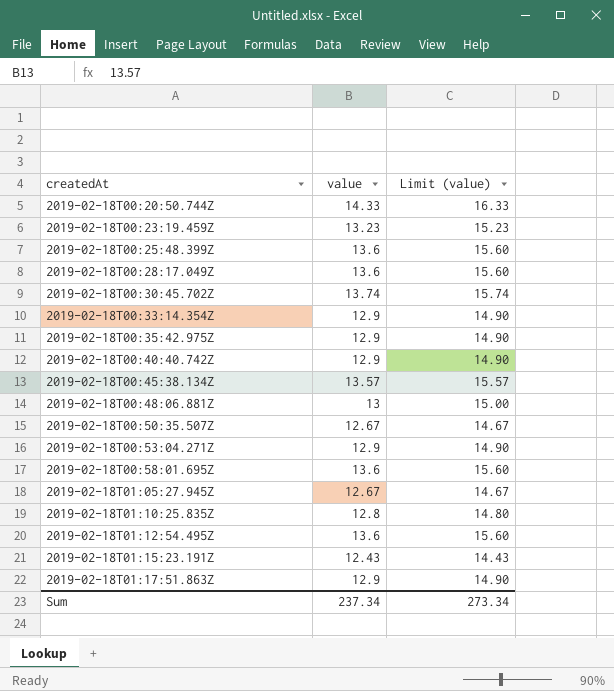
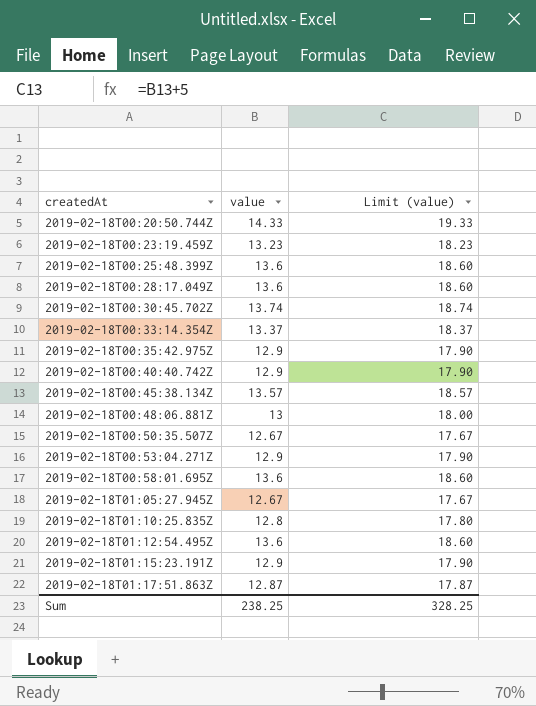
column Limit (value) | formula: [value] + 2 -> [value] + 5
2019-02-18T00:33:14.354Z | value: 12.9 -> 13.37
2019-02-18T01:15:23.191Z | value: 12.43 -> 12.9
2019-02-18T01:17:51.863Z | value: 12.9 -> 12.87
Sum | value: 237.34 -> 238.25
Sum | Limit (value): 273.34 -> 328.25

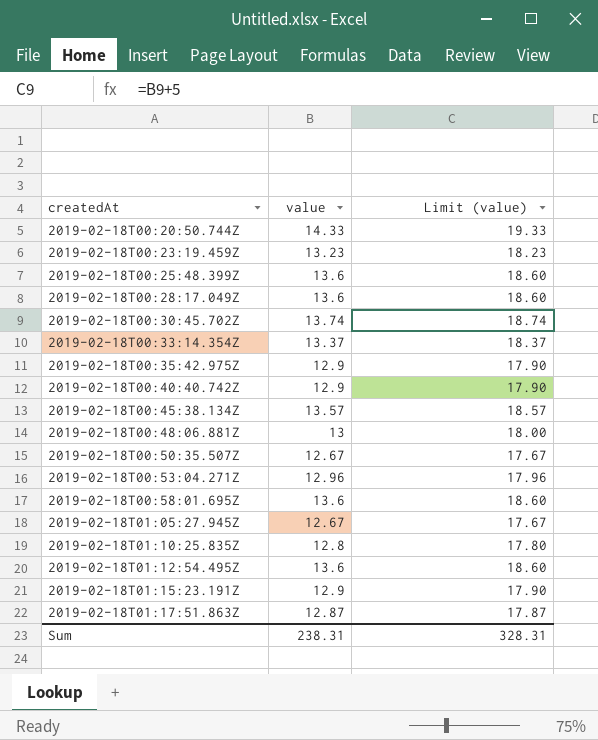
2019-02-18T00:53:04.271Z | value: 12.9 -> 12.96
2019-02-18T00:53:04.271Z | Limit (value): 17.90 -> 17.96
Sum | value: 238.25 -> 238.31
Sum | Limit (value): 328.25 -> 328.31

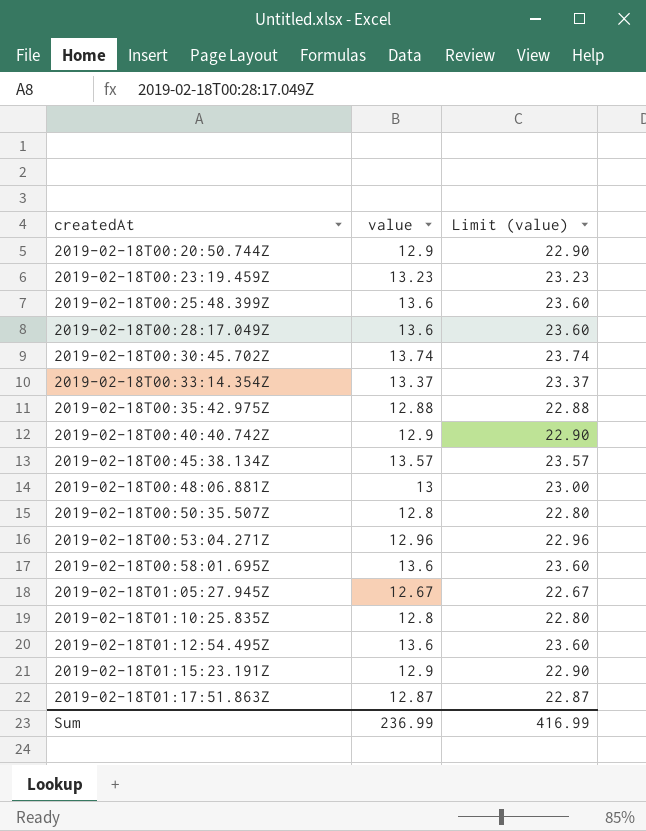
column Limit (value) | formula: [value] + 5 -> [value] + 10
2019-02-18T00:20:50.744Z | value: 14.33 -> 12.9
2019-02-18T00:35:42.975Z | value: 12.9 -> 12.88
2019-02-18T00:50:35.507Z | value: 12.67 -> 12.8
Sum | value: 238.31 -> 236.99
Sum | Limit (value): 328.31 -> 416.99

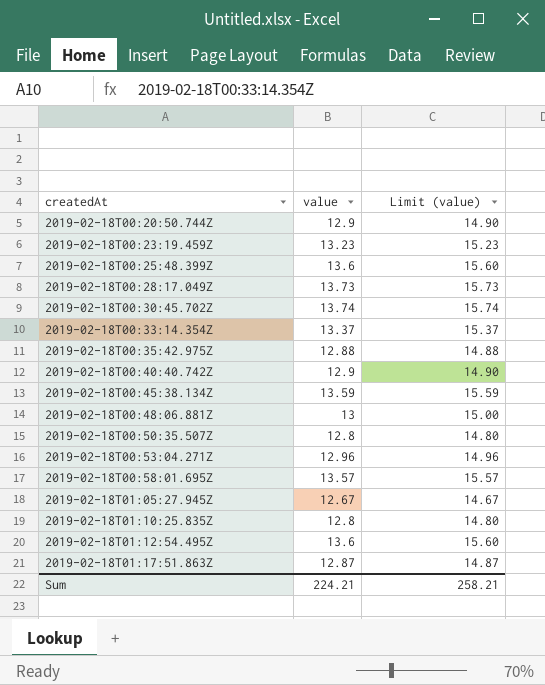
column Limit (value) | formula: [value] + 10 -> [value] + 2
row 2019-02-18T01:15:23.191Z: 12.9 | 22.90 -> none
2019-02-18T00:28:17.049Z | value: 13.6 -> 13.73
2019-02-18T00:45:38.134Z | value: 13.57 -> 13.59
2019-02-18T00:58:01.695Z | value: 13.6 -> 13.57
Sum | value: 236.99 -> 224.21
Sum | Limit (value): 416.99 -> 258.21

